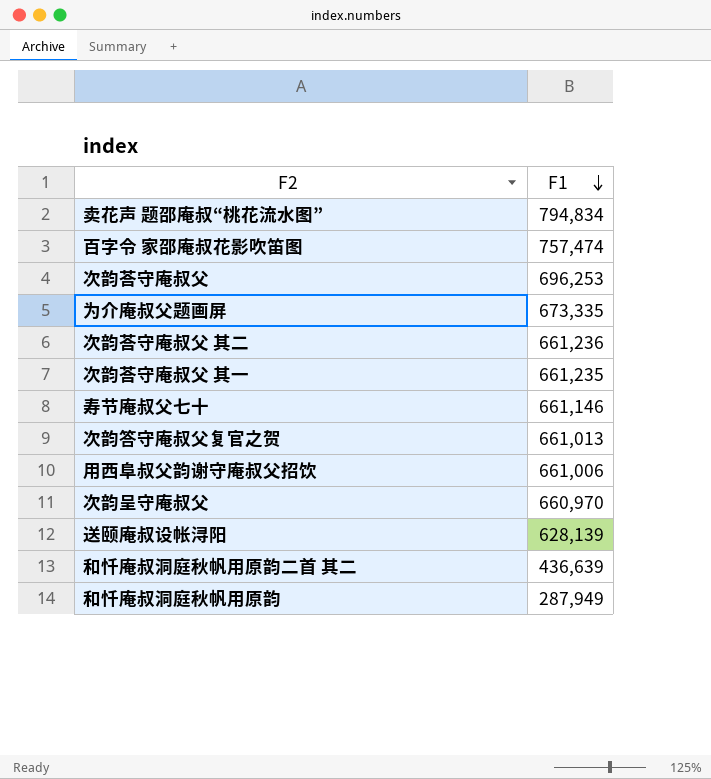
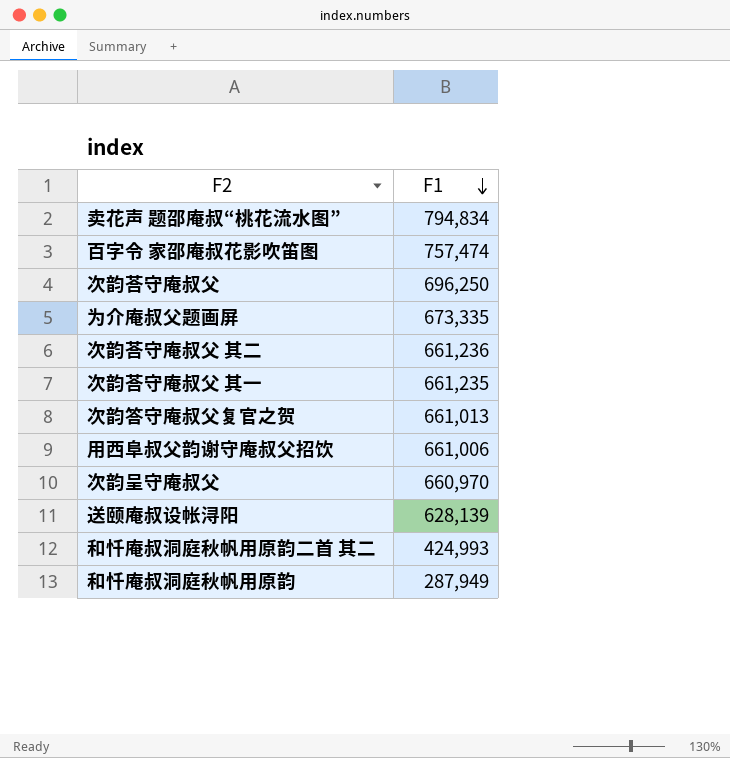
row 寿节庵叔父七十: 661,146 -> none
次韵荅守庵叔父 | F1: 696,253 -> 696,250
和忏庵叔洞庭秋帆用原韵二首 其二 | F1: 436,639 -> 424,993

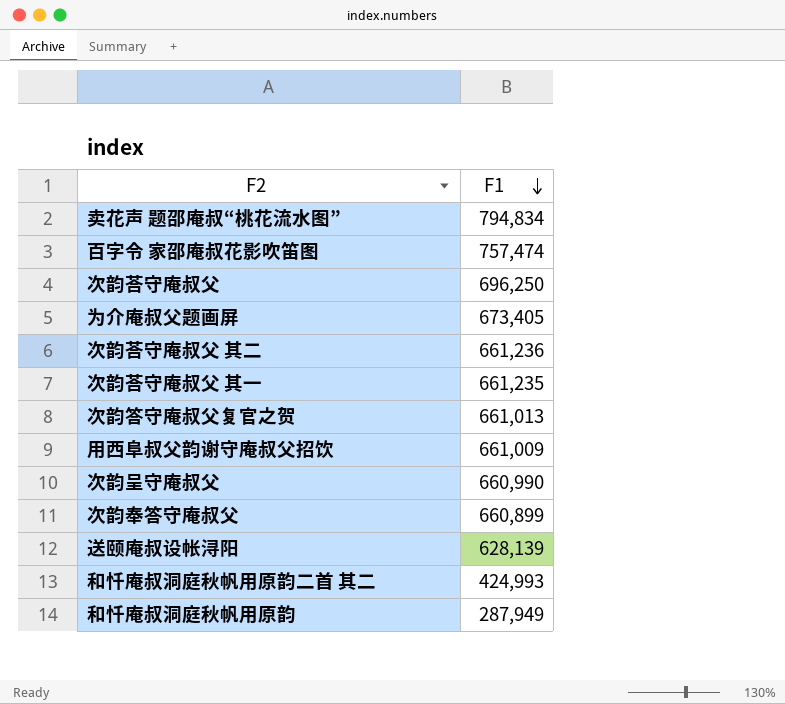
为介庵叔父题画屏 | F1: 673,335 -> 673,405
用西阜叔父韵谢守庵叔父招饮 | F1: 661,006 -> 661,009
次韵呈守庵叔父 | F1: 660,970 -> 660,990
row 次韵奉答守庵叔父: none -> 660,899

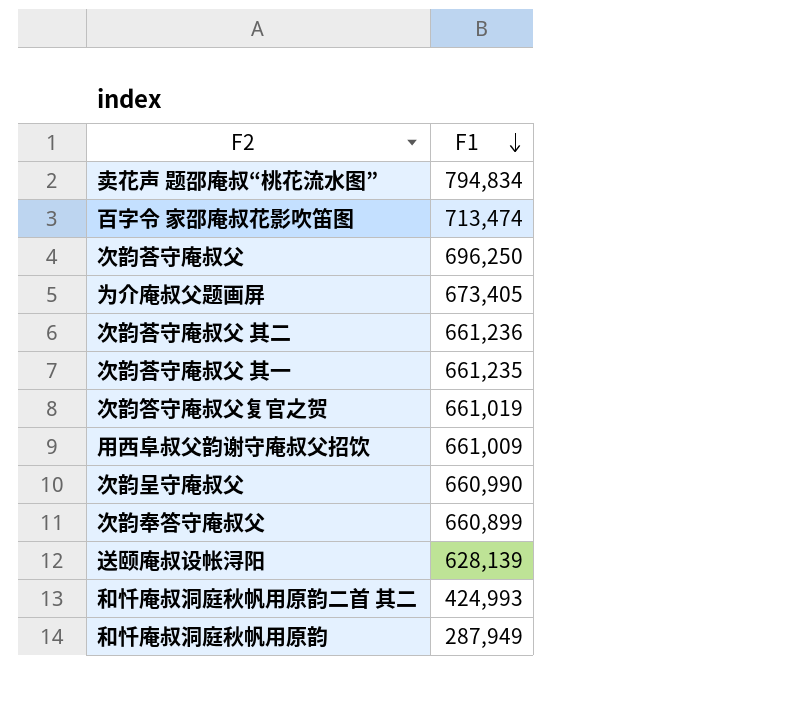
百字令 家邵庵叔花影吹笛图 | F1: 757,474 -> 713,474
次韵答守庵叔父复官之贺 | F1: 661,013 -> 661,019

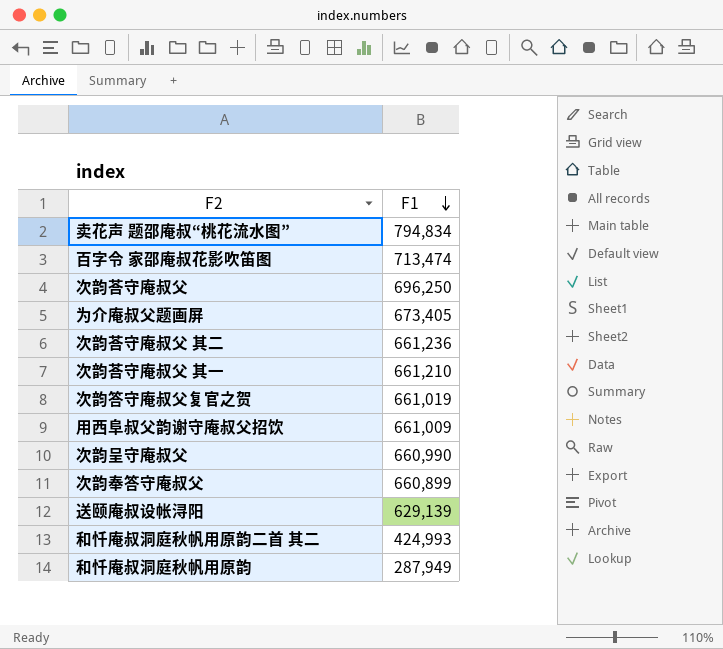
次韵荅守庵叔父 其一 | F1: 661,235 -> 661,210
送颐庵叔设帐浔阳 | F1: 628,139 -> 629,139

